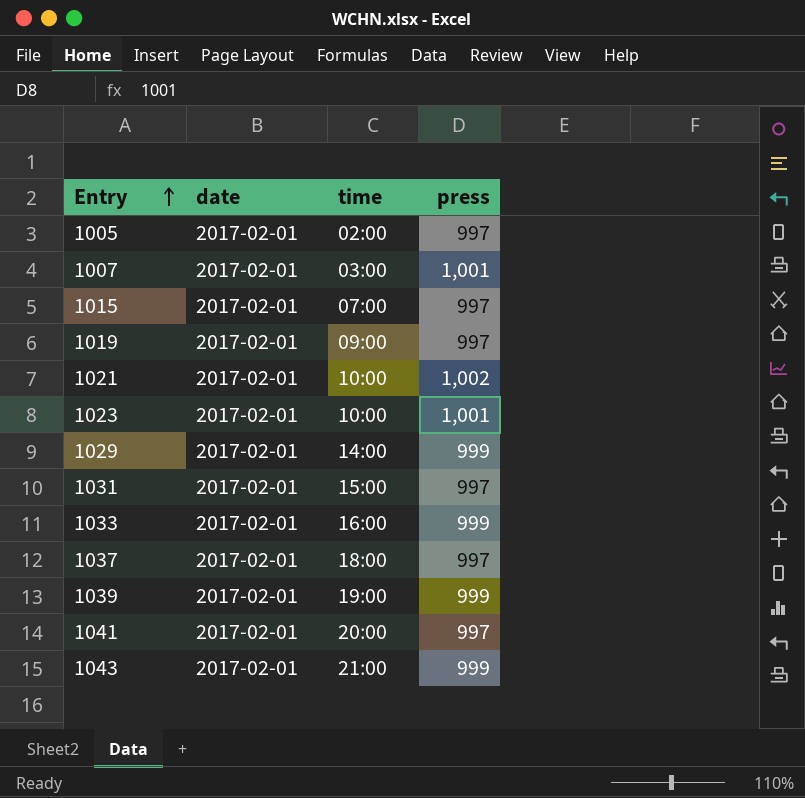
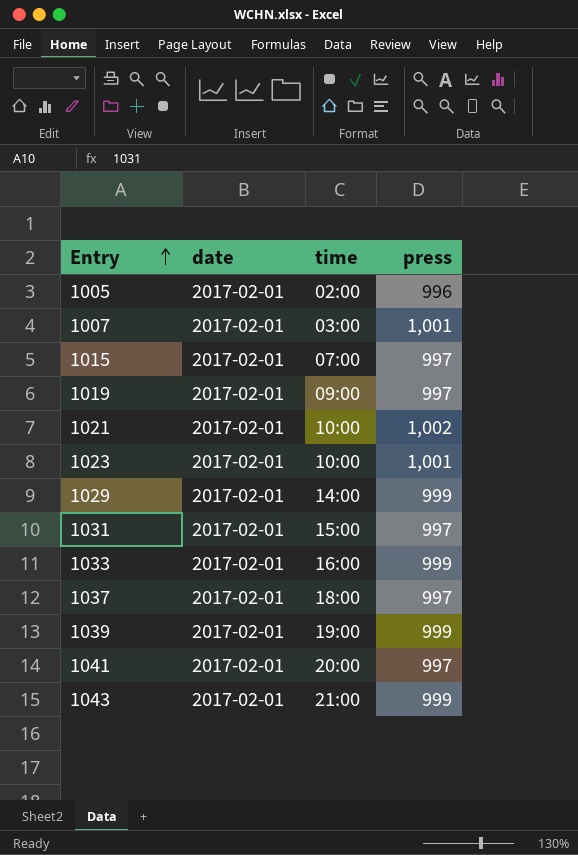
1005 | press: 997 -> 996

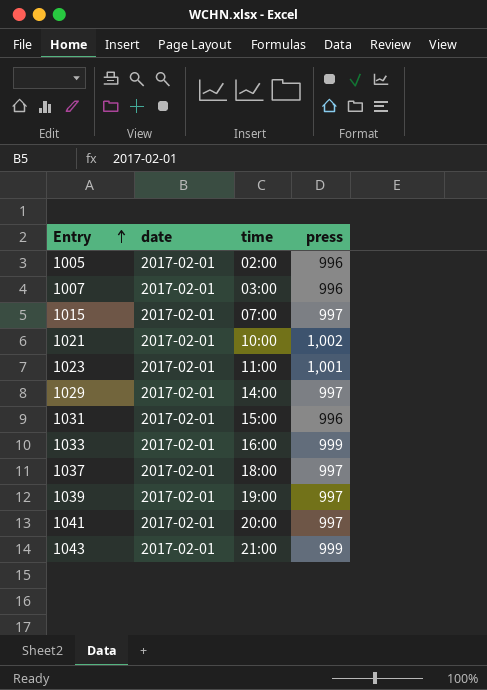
row 1019: 2017-02-01 | 09:00 | 997 -> none
1007 | press: 1,001 -> 996
1023 | time: 10:00 -> 11:00
1029 | press: 999 -> 997
1031 | press: 997 -> 996
1039 | press: 999 -> 997

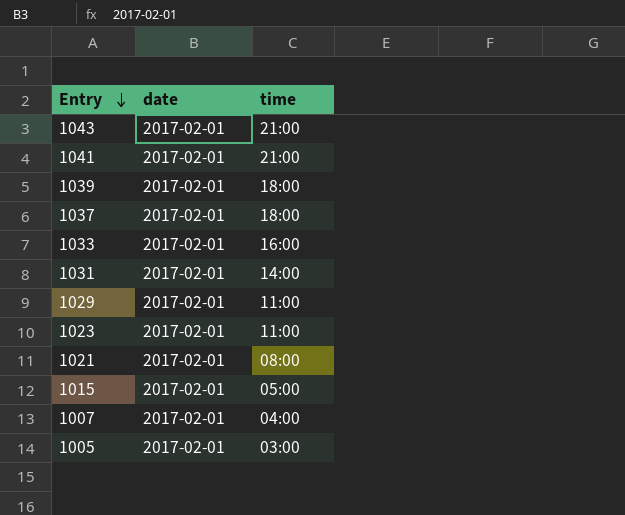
row order: Entry ascending -> Entry descending
column press | position: 4 -> none
1041 | time: 20:00 -> 21:00
1039 | time: 19:00 -> 18:00
1031 | time: 15:00 -> 14:00
1029 | time: 14:00 -> 11:00
1021 | time: 10:00 -> 08:00
1015 | time: 07:00 -> 05:00
1007 | time: 03:00 -> 04:00
1005 | time: 02:00 -> 03:00

